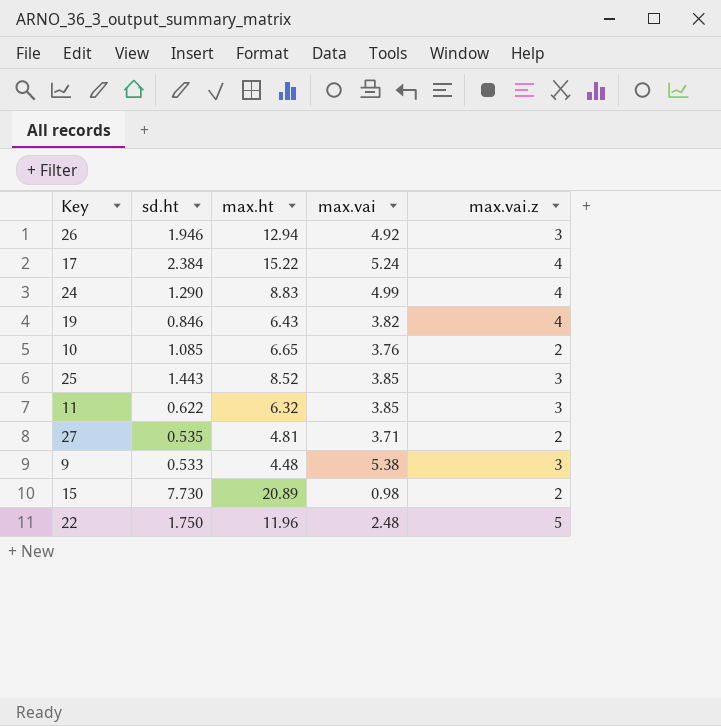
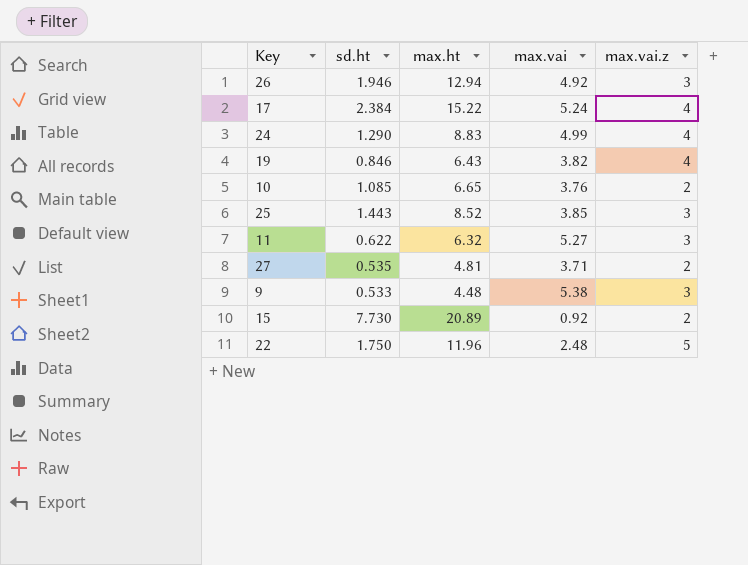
11 | max.vai: 3.85 -> 5.27
15 | max.vai: 0.98 -> 0.92

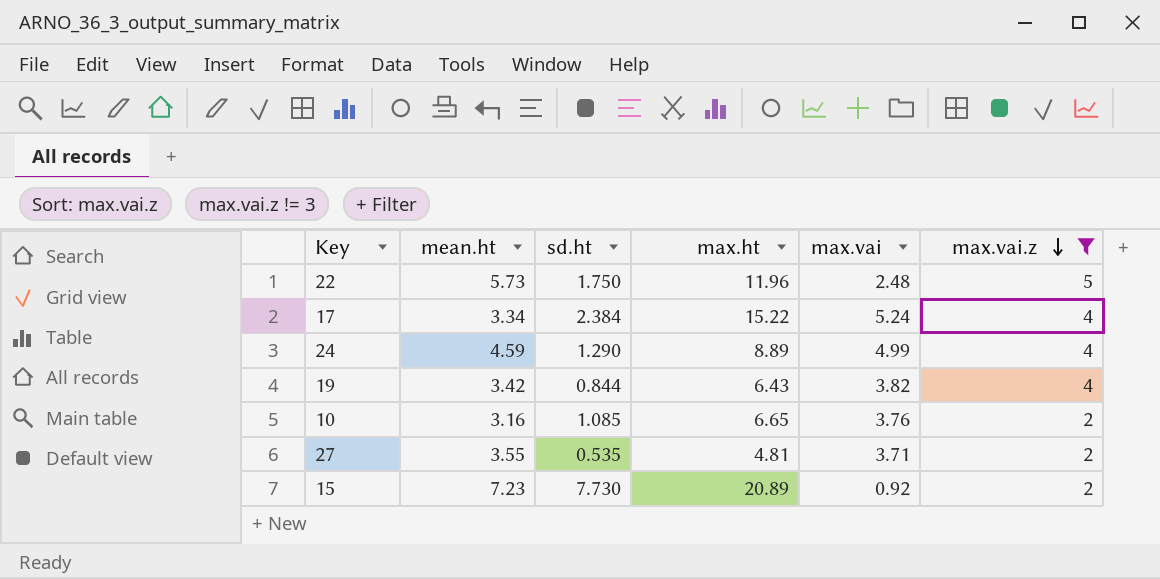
filter: none -> max.vai.z != 3
row order: none -> max.vai.z descending
column mean.ht | position: none -> 2
24 | max.ht: 8.83 -> 8.89
19 | sd.ht: 0.846 -> 0.844

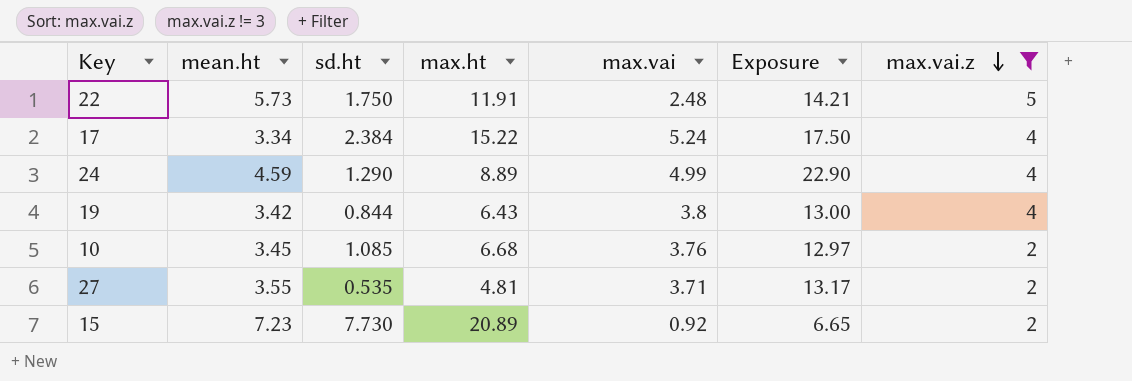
column Exposure | formula: none -> [mean.ht] * [max.vai]
22 | max.ht: 11.96 -> 11.91
19 | max.vai: 3.82 -> 3.8
10 | mean.ht: 3.16 -> 3.45
10 | max.ht: 6.65 -> 6.68

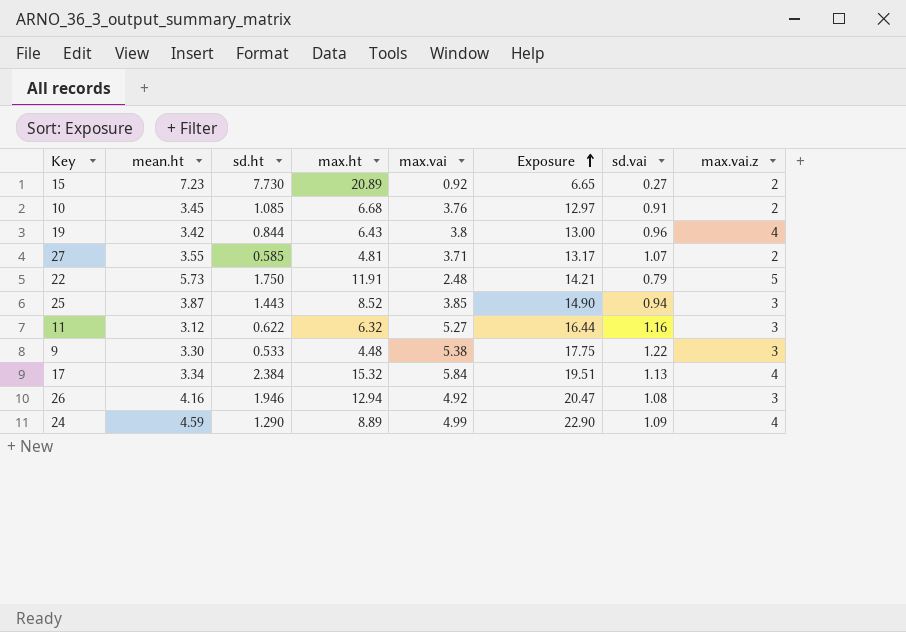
filter: max.vai.z != 3 -> none
row order: max.vai.z descending -> Exposure ascending
column sd.vai | position: none -> 7
27 | sd.ht: 0.535 -> 0.585
17 | max.ht: 15.22 -> 15.32
17 | max.vai: 5.24 -> 5.84
17 | Exposure: 17.50 -> 19.51

